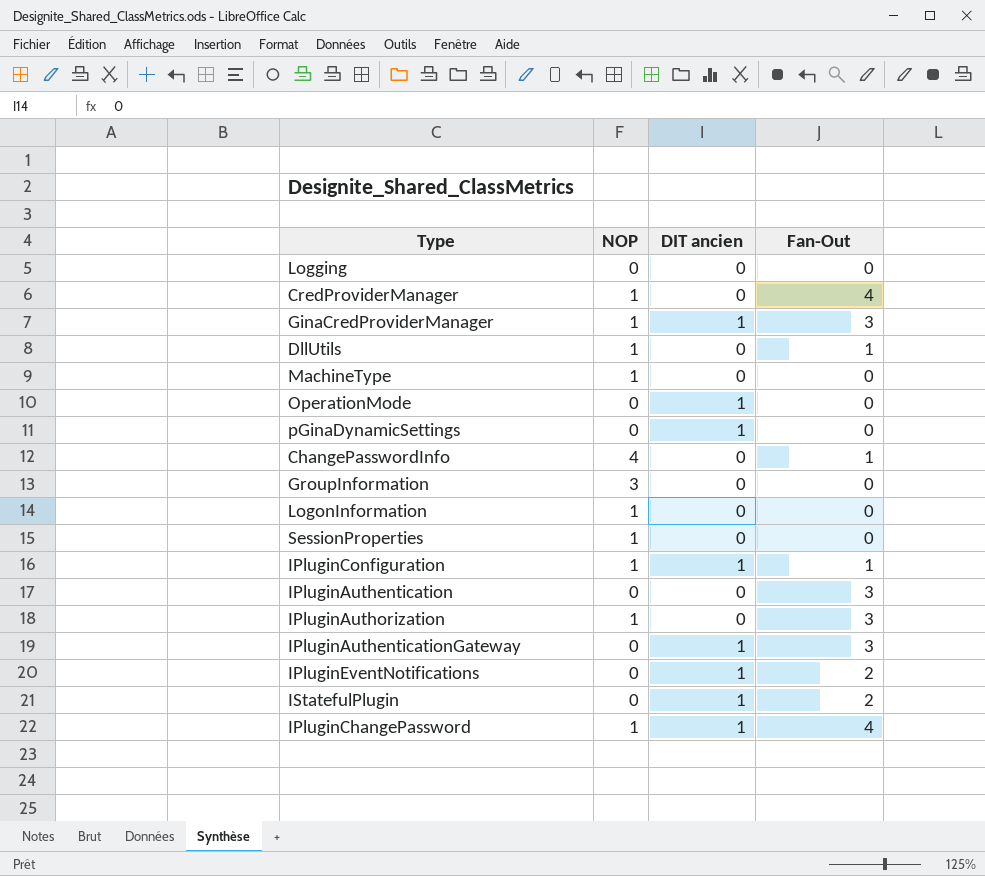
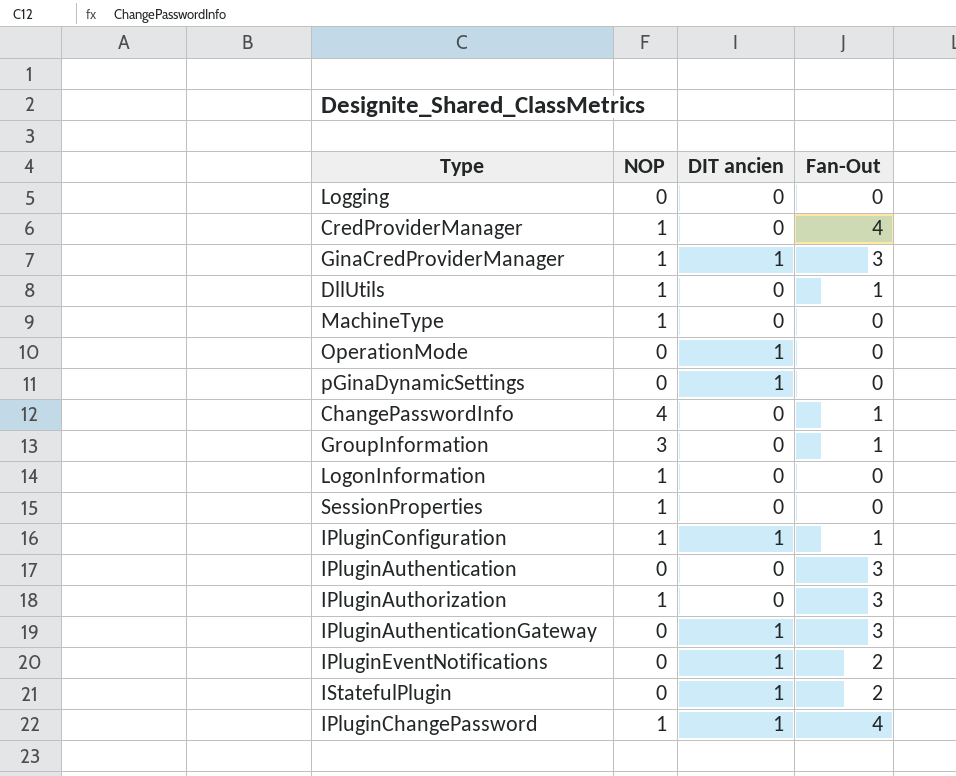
GroupInformation | Fan-Out: 0 -> 1

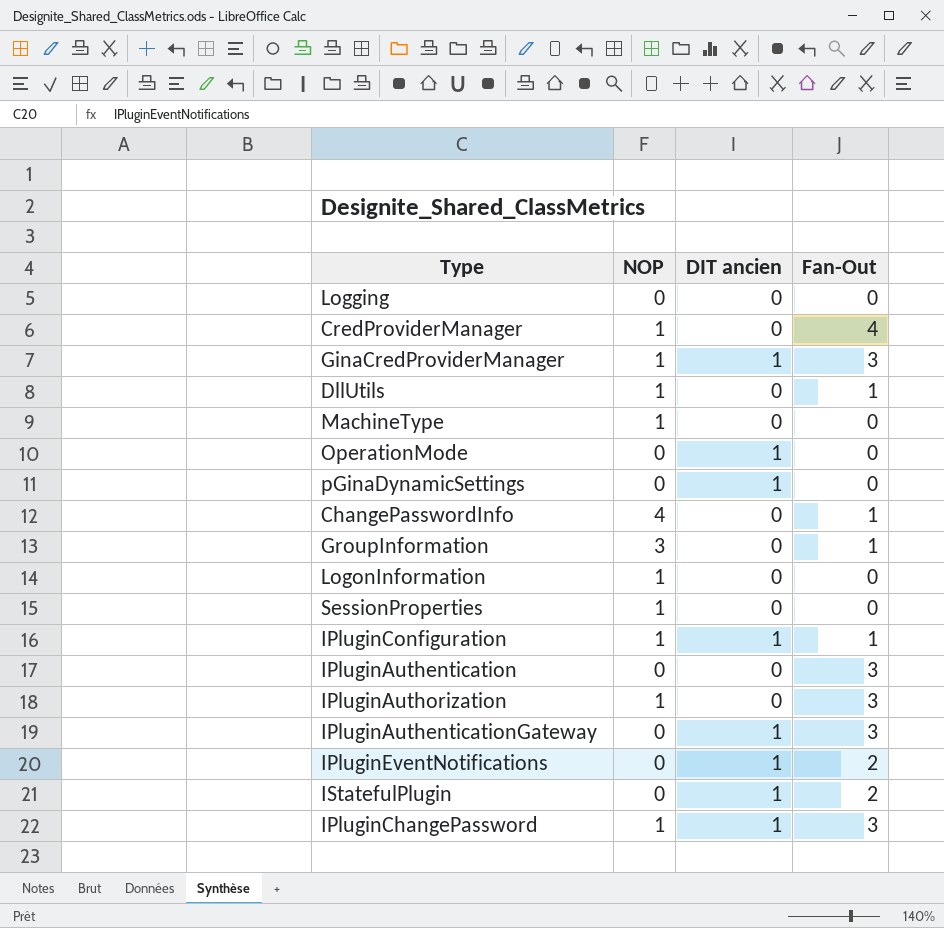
IPluginChangePassword | Fan-Out: 4 -> 3

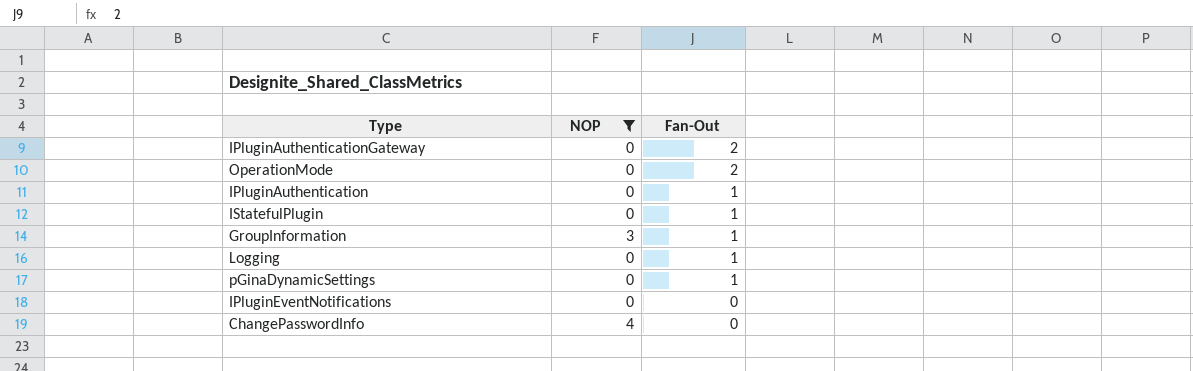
filter: none -> NOP != 1
row order: none -> Fan-Out descending
column DIT ancien | position: 3 -> none
IPluginAuthenticationGateway | Fan-Out: 3 -> 2
OperationMode | Fan-Out: 0 -> 2
IPluginAuthentication | Fan-Out: 3 -> 1
IStatefulPlugin | Fan-Out: 2 -> 1
Logging | Fan-Out: 0 -> 1
pGinaDynamicSettings | Fan-Out: 0 -> 1
IPluginEventNotifications | Fan-Out: 2 -> 0
ChangePasswordInfo | Fan-Out: 1 -> 0

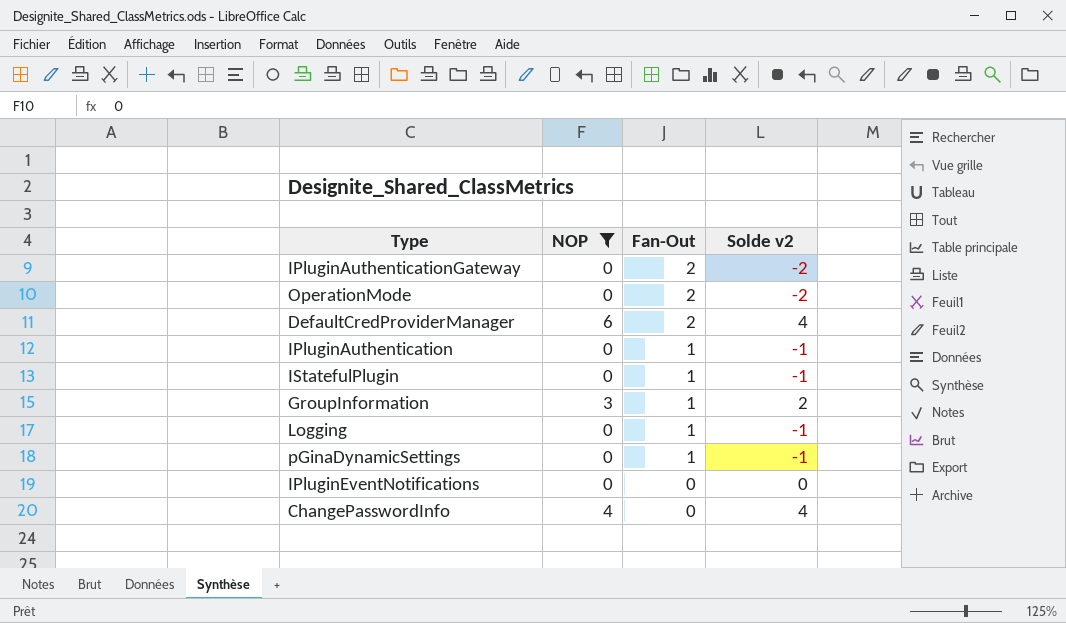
column Solde v2 | formula: none -> [NOP] - [Fan-Out]
row DefaultCredProviderManager: none -> 6 | 2 | 4

